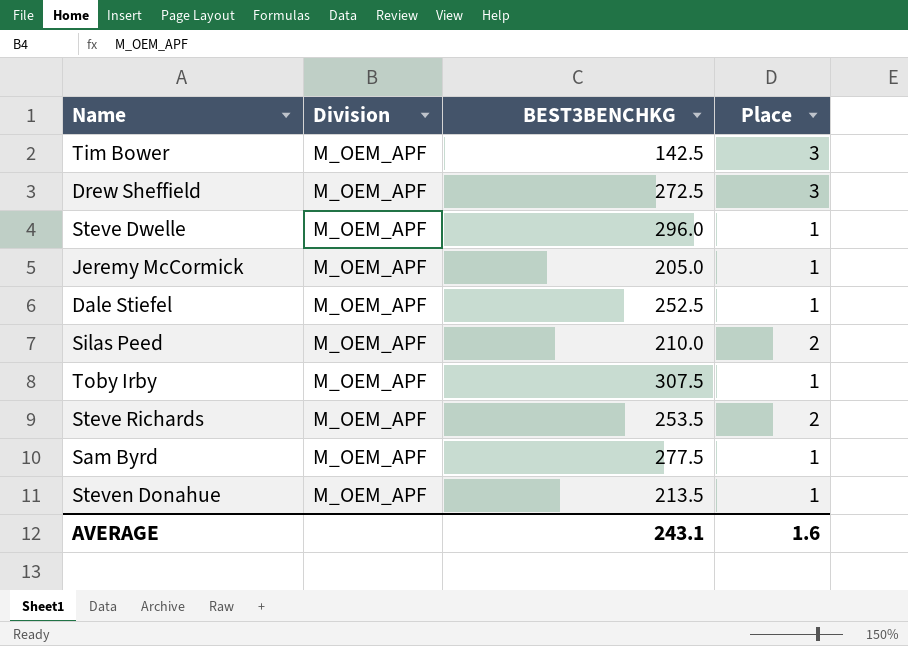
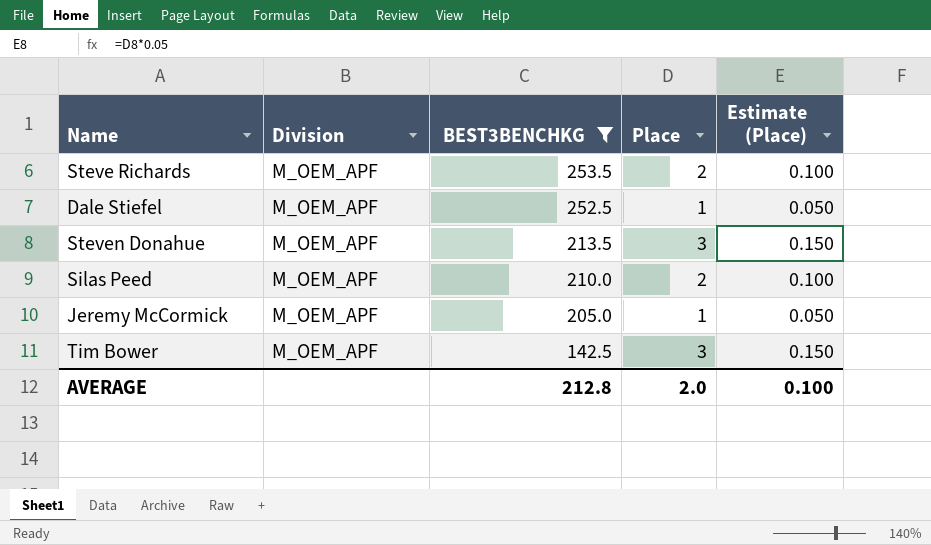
filter: none -> BEST3BENCHKG <= 253.5
row order: none -> BEST3BENCHKG descending
column Estimate (Place) | formula: none -> [Place] * 0.05
Steven Donahue | Place: 1 -> 3
AVERAGE | BEST3BENCHKG: 243.1 -> 212.8
AVERAGE | Place: 1.6 -> 2.0

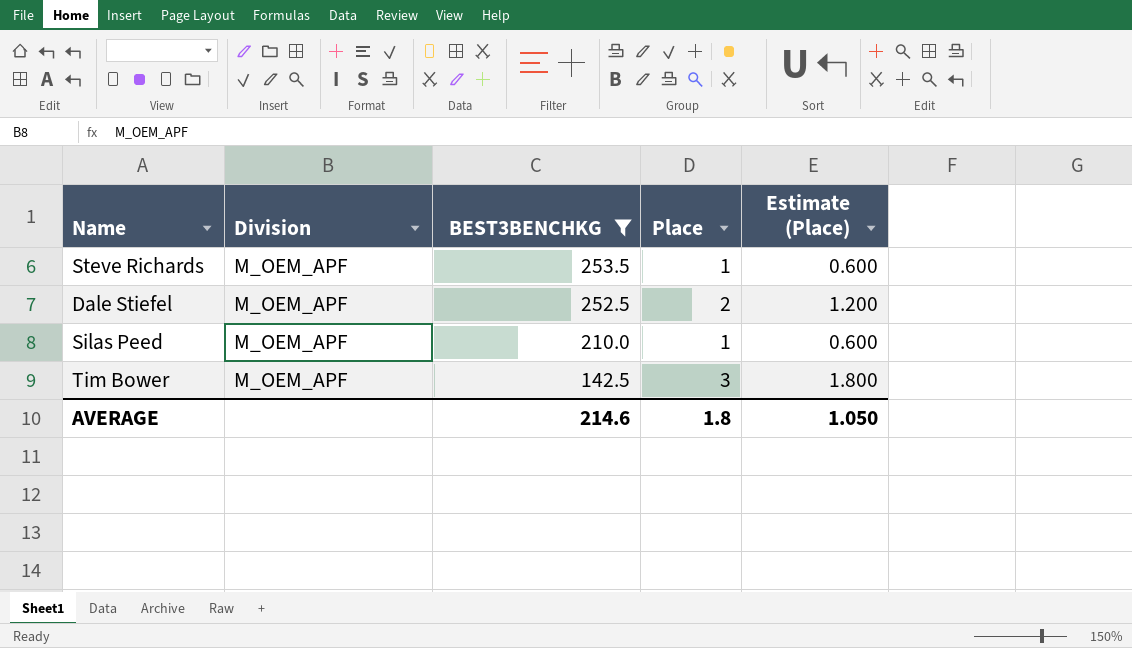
column Estimate (Place) | formula: [Place] * 0.05 -> [Place] * 0.6
row Steven Donahue: M_OEM_APF | 213.5 | 3 | 0.150 -> none
row Jeremy McCormick: M_OEM_APF | 205.0 | 1 | 0.050 -> none
Steve Richards | Place: 2 -> 1
Dale Stiefel | Place: 1 -> 2
Silas Peed | Place: 2 -> 1
AVERAGE | BEST3BENCHKG: 212.8 -> 214.6
AVERAGE | Place: 2.0 -> 1.8
AVERAGE | Estimate (Place): 0.100 -> 1.050

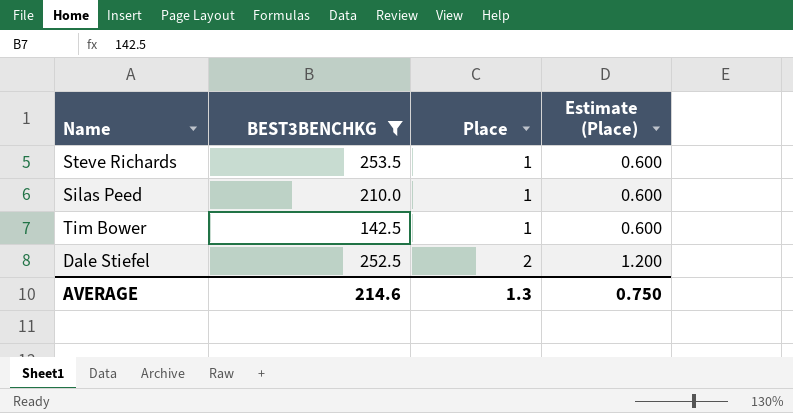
row order: BEST3BENCHKG descending -> Place ascending
column Division | position: 2 -> none
Tim Bower | Place: 3 -> 1
Tim Bower | Estimate (Place): 1.800 -> 0.600
AVERAGE | Place: 1.8 -> 1.3
AVERAGE | Estimate (Place): 1.050 -> 0.750

